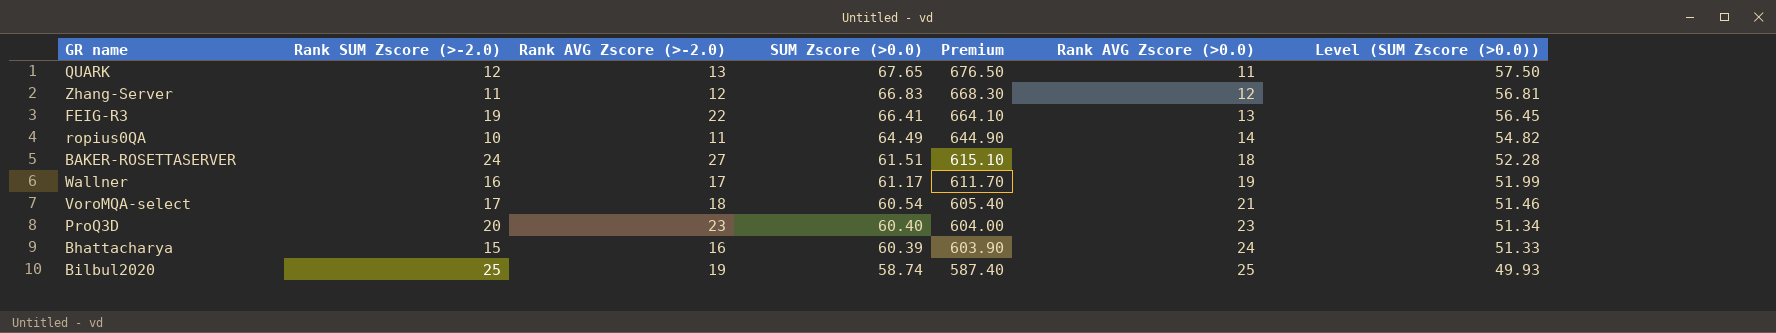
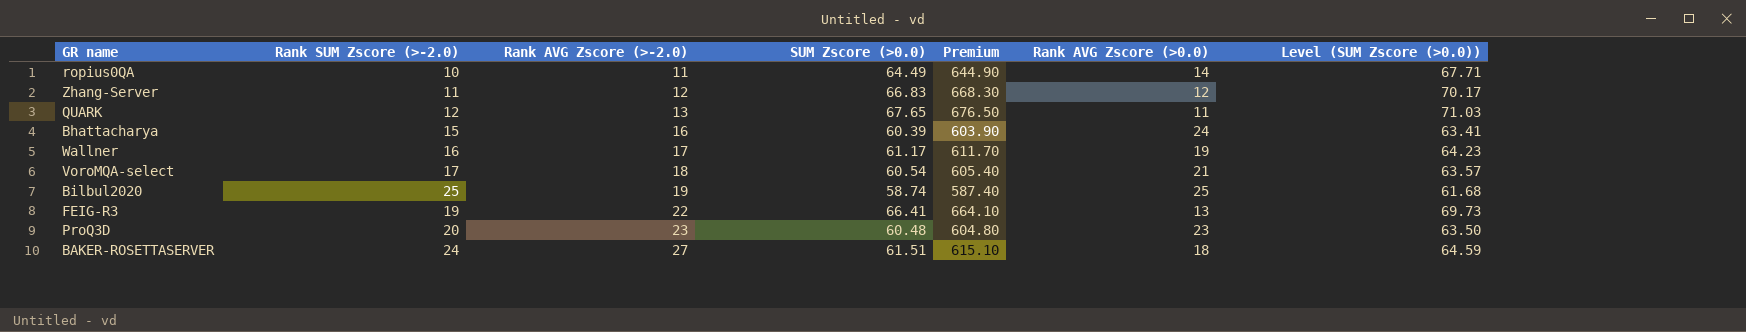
row order: SUM Zscore (>0.0) descending -> Rank AVG Zscore (>-2.0) ascending
column Level (SUM Zscore (>0.0)) | formula: [SUM Zscore (>0.0)] * 0.85 -> [SUM Zscore (>0.0)] * 1.05
ProQ3D | SUM Zscore (>0.0): 60.40 -> 60.48
ProQ3D | Premium: 604.00 -> 604.80

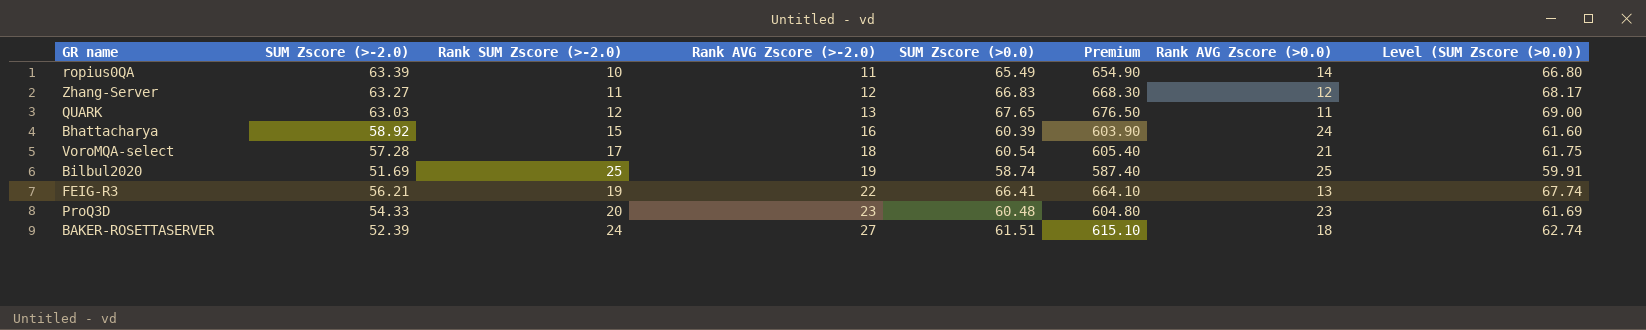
column SUM Zscore (>-2.0) | position: none -> 2
column Level (SUM Zscore (>0.0)) | formula: [SUM Zscore (>0.0)] * 1.05 -> [SUM Zscore (>0.0)] * 1.02
row Wallner: 16 | 17 | 61.17 | 611.70 | 19 | 64.23 -> none
ropius0QA | SUM Zscore (>0.0): 64.49 -> 65.49
ropius0QA | Premium: 644.90 -> 654.90

